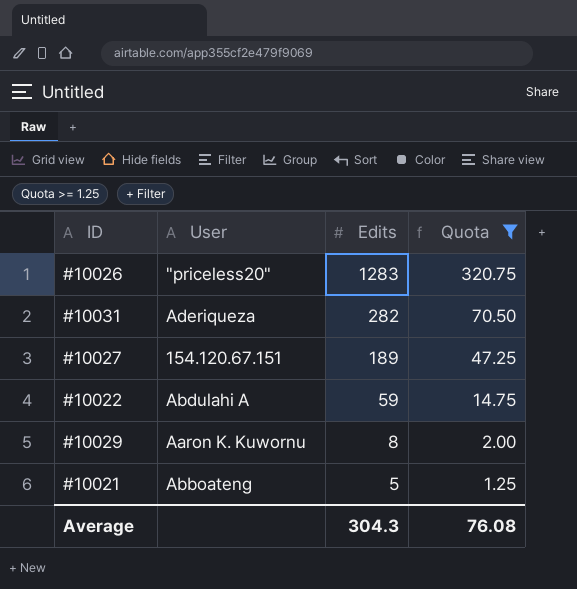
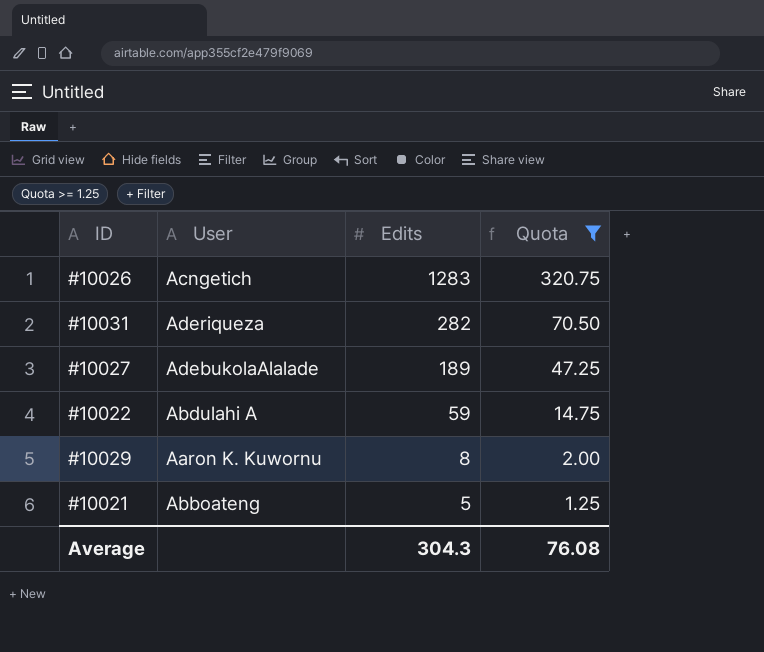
#10026 | User: "priceless20" -> Acngetich
#10027 | User: 154.120.67.151 -> AdebukolaAlalade

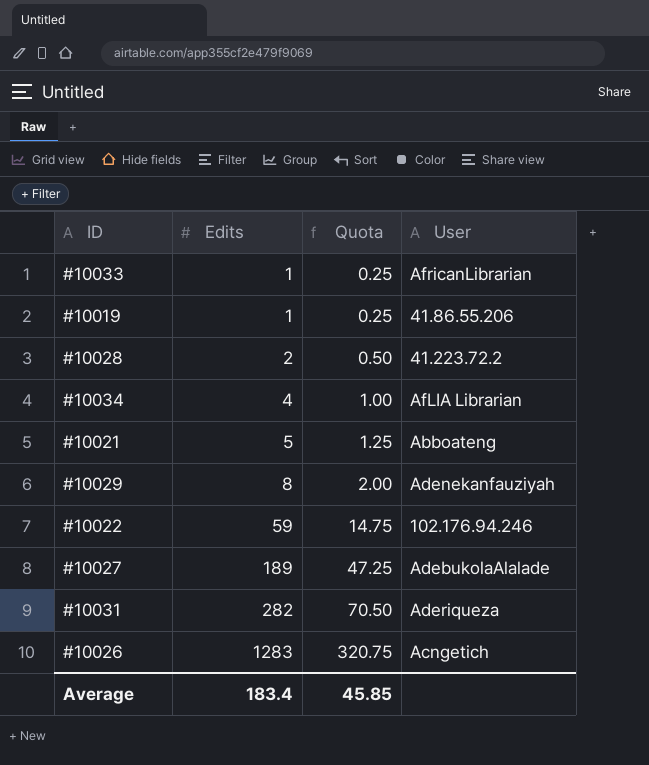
filter: Quota >= 1.25 -> none
row order: Edits descending -> Edits ascending
column User | position: 2 -> 4
#10029 | User: Aaron K. Kuwornu -> Adenekanfauziyah
#10022 | User: Abdulahi A -> 102.176.94.246
Average | Edits: 304.3 -> 183.4
Average | Quota: 76.08 -> 45.85

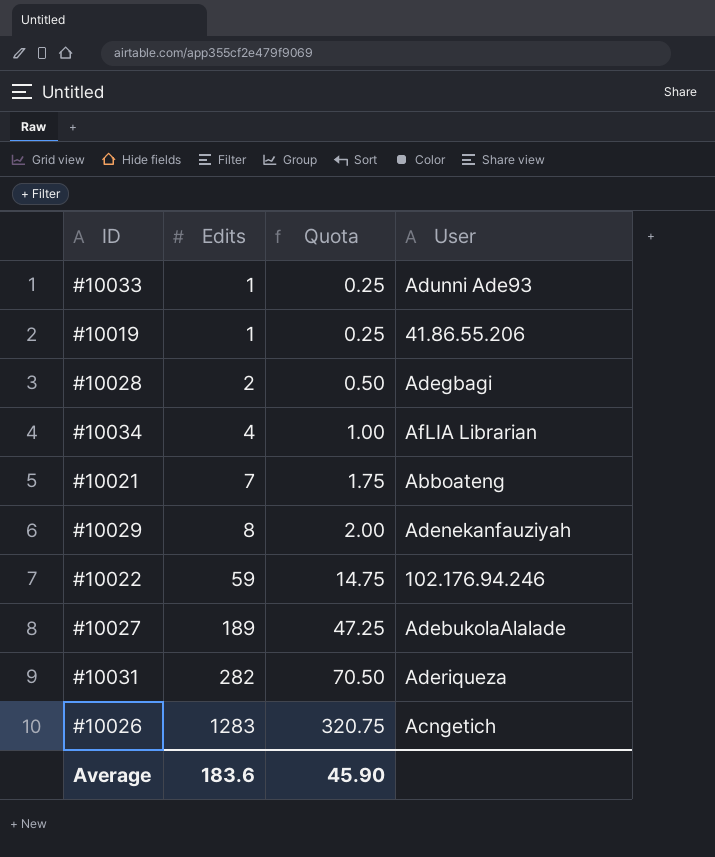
#10033 | User: AfricanLibrarian -> Adunni Ade93
#10028 | User: 41.223.72.2 -> Adegbagi
#10021 | Edits: 5 -> 7
#10021 | Quota: 1.25 -> 1.75
Average | Edits: 183.4 -> 183.6
Average | Quota: 45.85 -> 45.90

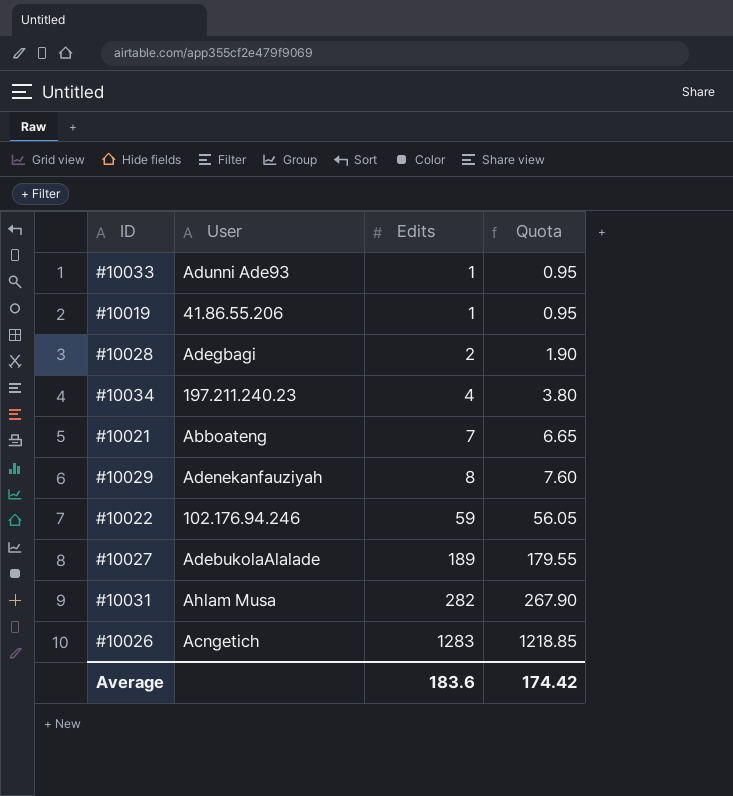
column User | position: 4 -> 2
column Quota | formula: [Edits] * 0.25 -> [Edits] * 0.95
#10034 | User: AfLIA Librarian -> 197.211.240.23
#10031 | User: Aderiqueza -> Ahlam Musa
Average | Quota: 45.90 -> 174.42

